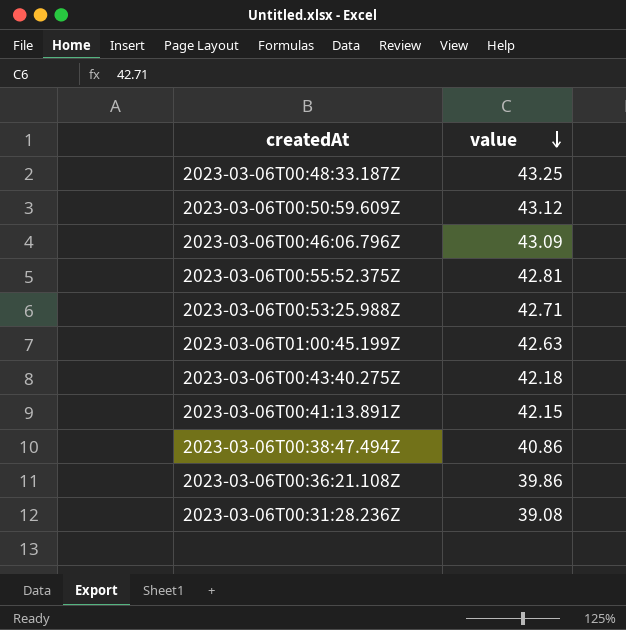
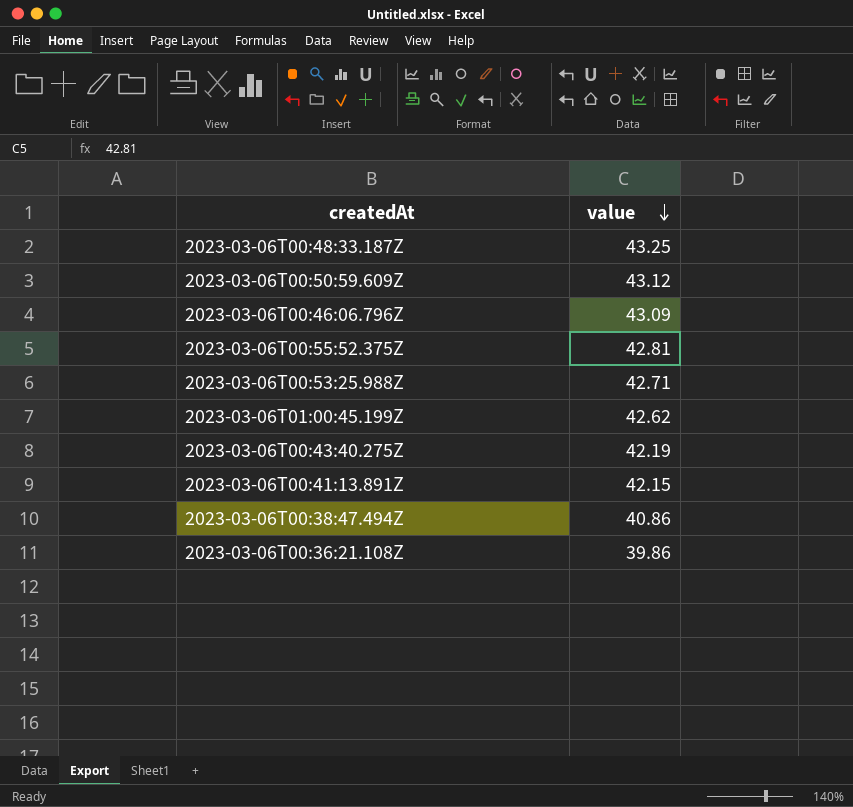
row 2023-03-06T00:31:28.236Z: 39.08 -> none
2023-03-06T01:00:45.199Z | value: 42.63 -> 42.62
2023-03-06T00:43:40.275Z | value: 42.18 -> 42.19

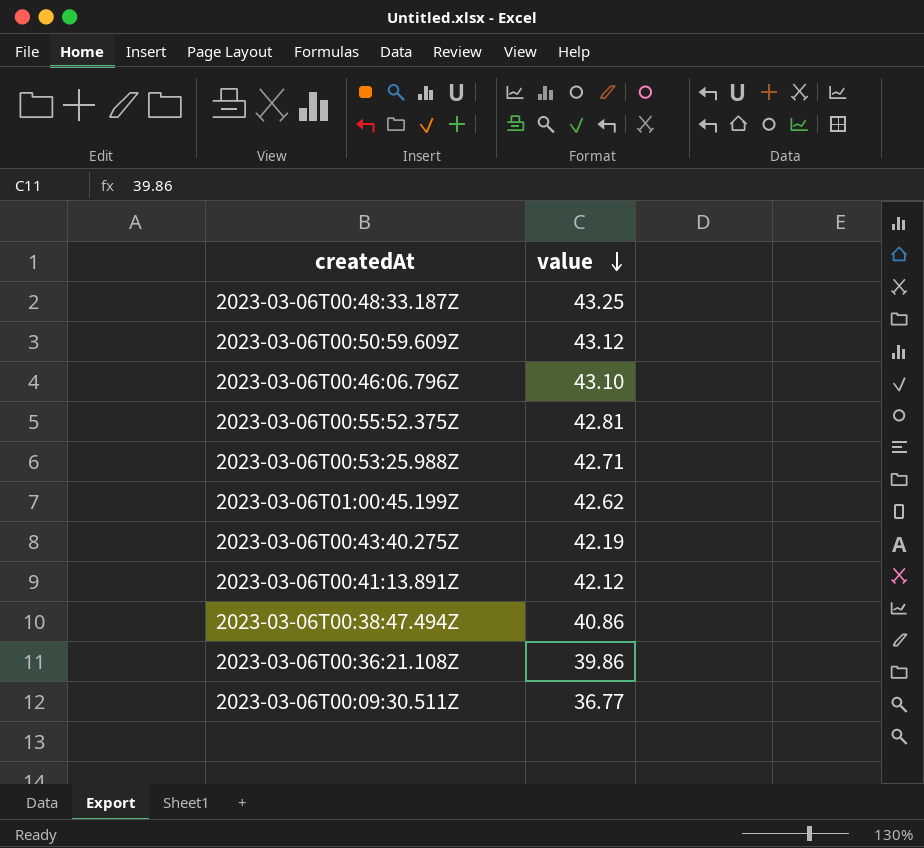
2023-03-06T00:46:06.796Z | value: 43.09 -> 43.10
2023-03-06T00:41:13.891Z | value: 42.15 -> 42.12
row 2023-03-06T00:09:30.511Z: none -> 36.77

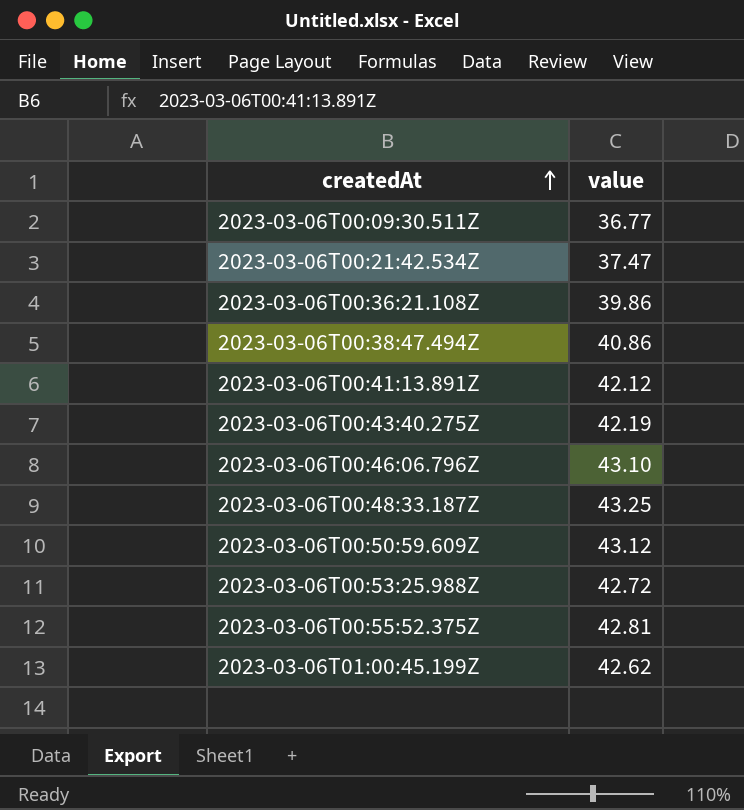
row order: value descending -> createdAt ascending
row 2023-03-06T00:21:42.534Z: none -> 37.47
2023-03-06T00:53:25.988Z | value: 42.71 -> 42.72

